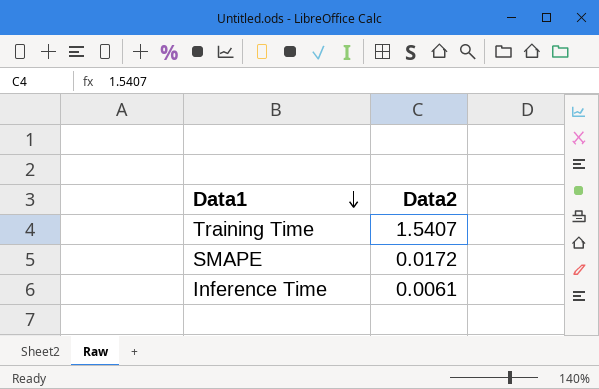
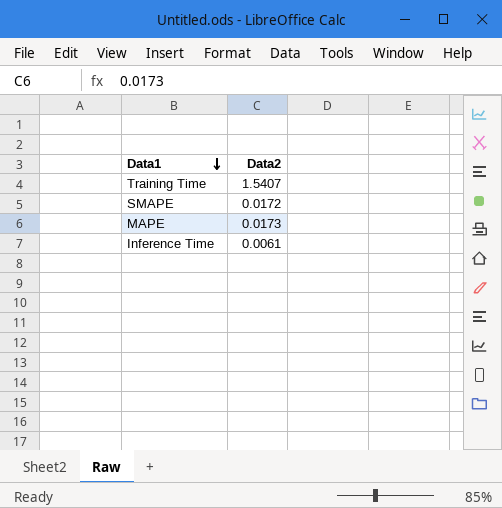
row MAPE: none -> 0.0173

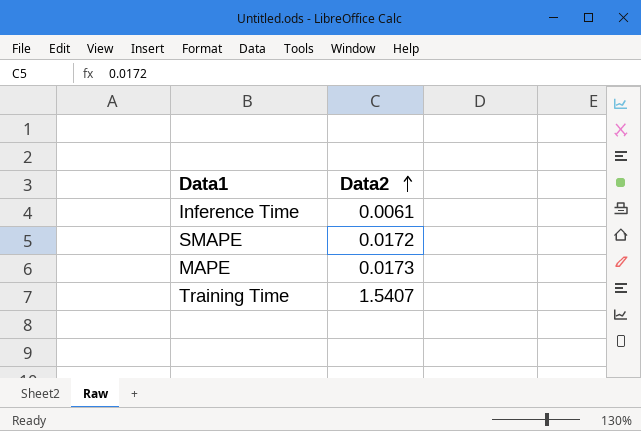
row order: Data1 descending -> Data2 ascending

